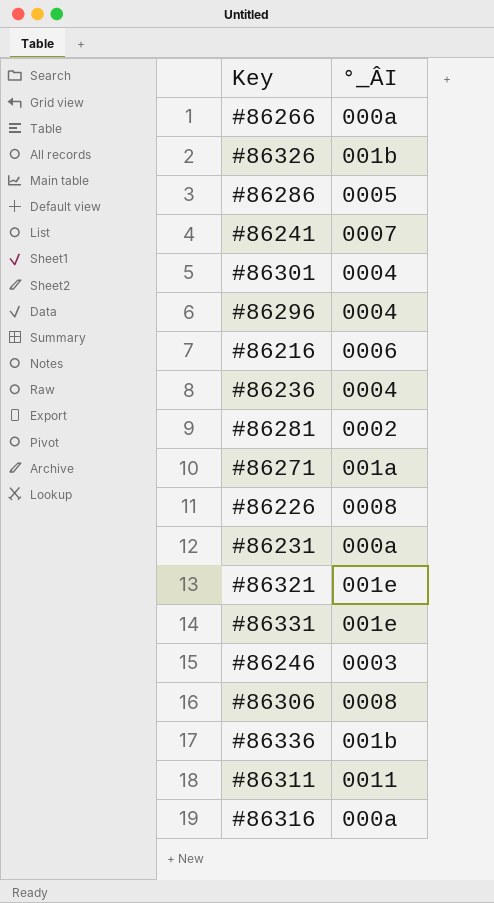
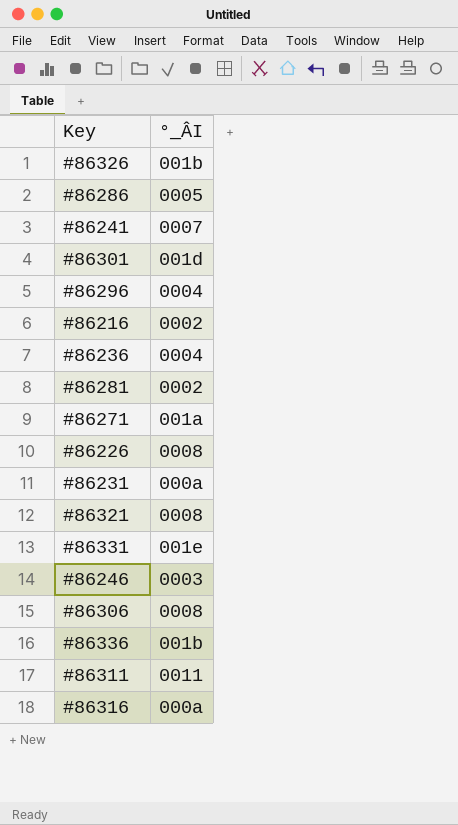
row #86266: 000a -> none
#86301 | °_ÂI: 0004 -> 001d
#86216 | °_ÂI: 0006 -> 0002
#86321 | °_ÂI: 001e -> 0008

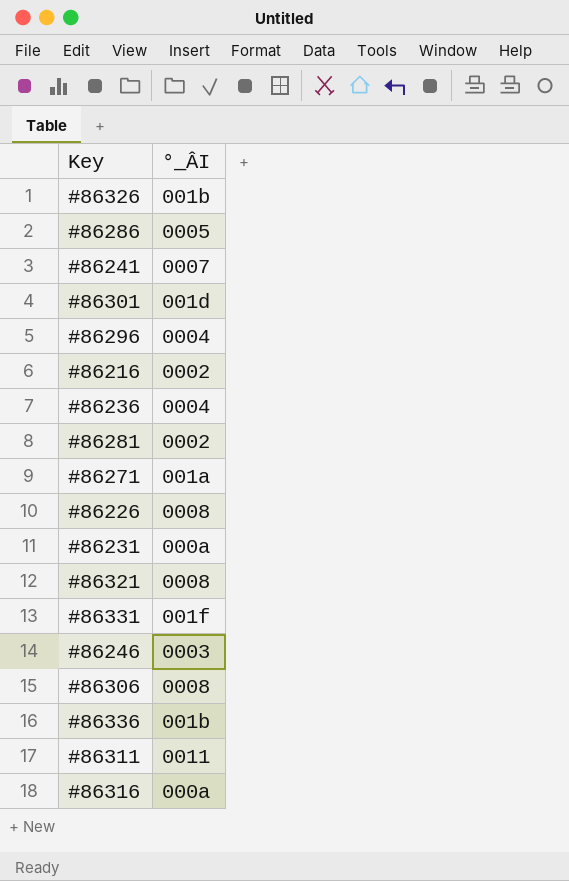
#86331 | °_ÂI: 001e -> 001f

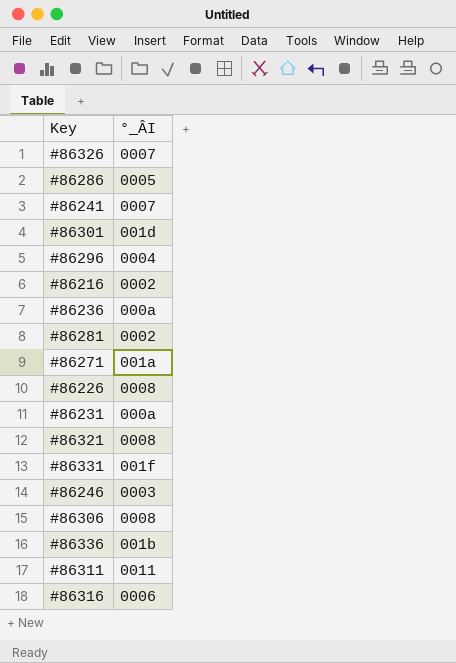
#86326 | °_ÂI: 001b -> 0007
#86236 | °_ÂI: 0004 -> 000a
#86316 | °_ÂI: 000a -> 0006

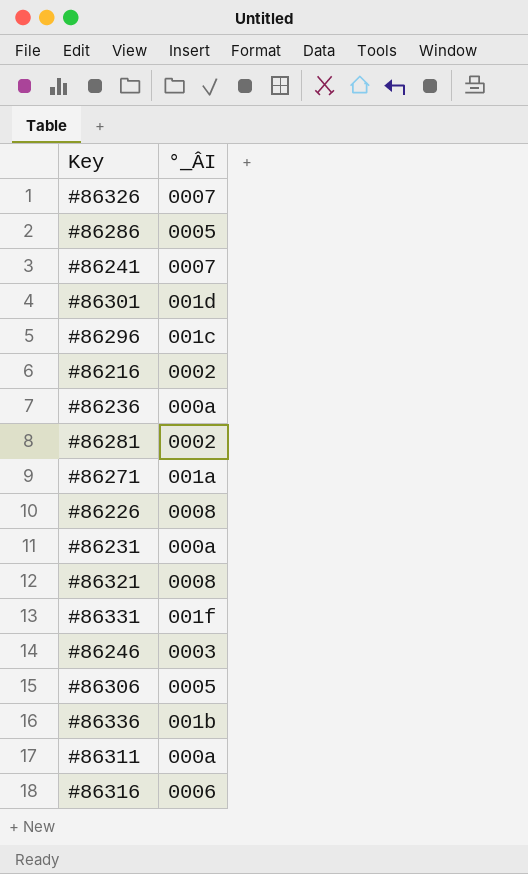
#86296 | °_ÂI: 0004 -> 001c
#86306 | °_ÂI: 0008 -> 0005
#86311 | °_ÂI: 0011 -> 000a

